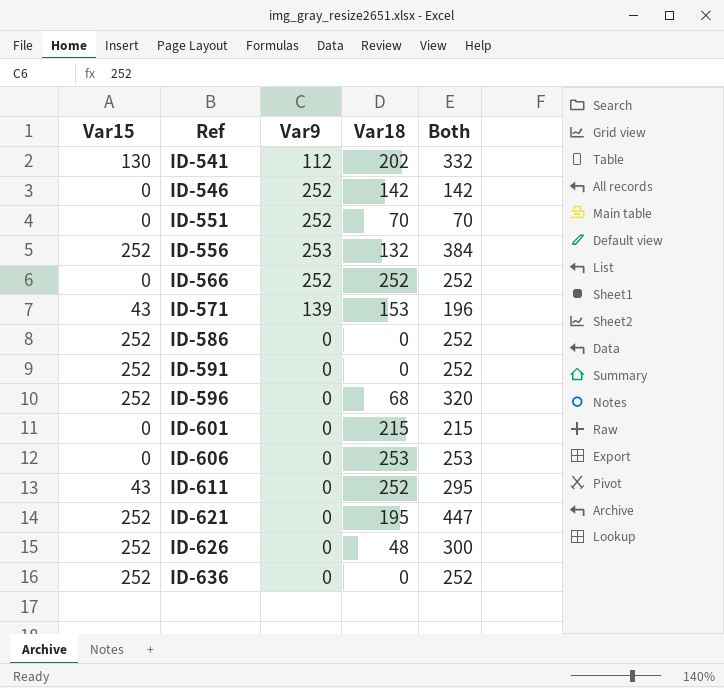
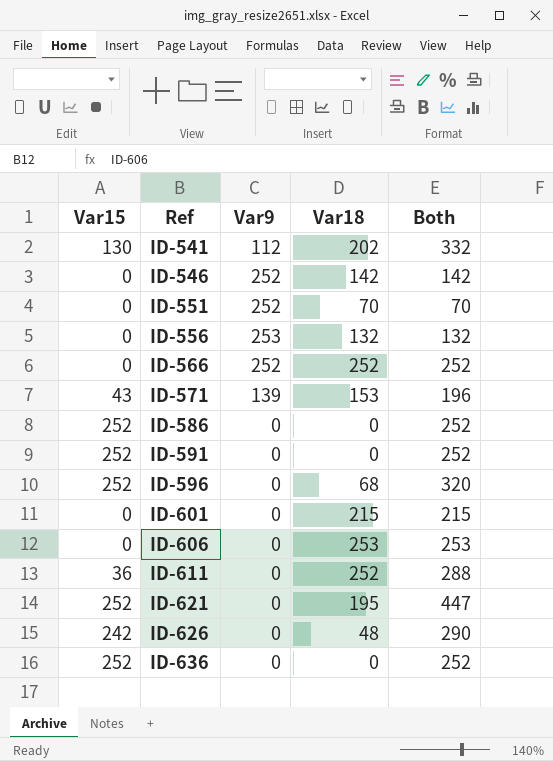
ID-556 | Var15: 252 -> 0
ID-556 | Both: 384 -> 132
ID-611 | Var15: 43 -> 36
ID-611 | Both: 295 -> 288
ID-626 | Var15: 252 -> 242
ID-626 | Both: 300 -> 290

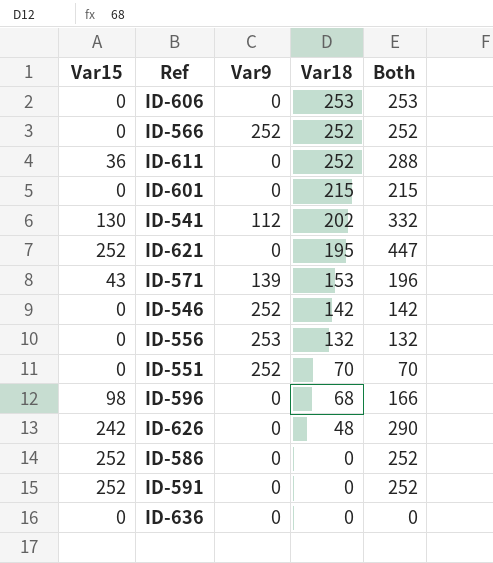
row order: Ref ascending -> Var18 descending
ID-596 | Var15: 252 -> 98
ID-596 | Both: 320 -> 166
ID-636 | Var15: 252 -> 0
ID-636 | Both: 252 -> 0

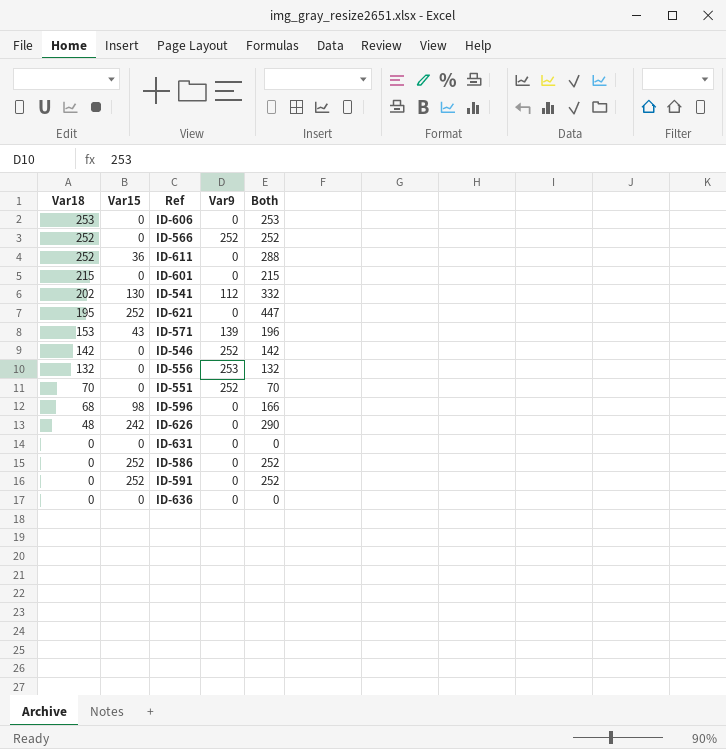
column Var18 | position: 4 -> 1
row ID-631: none -> 0 | 0 | 0 | 0

